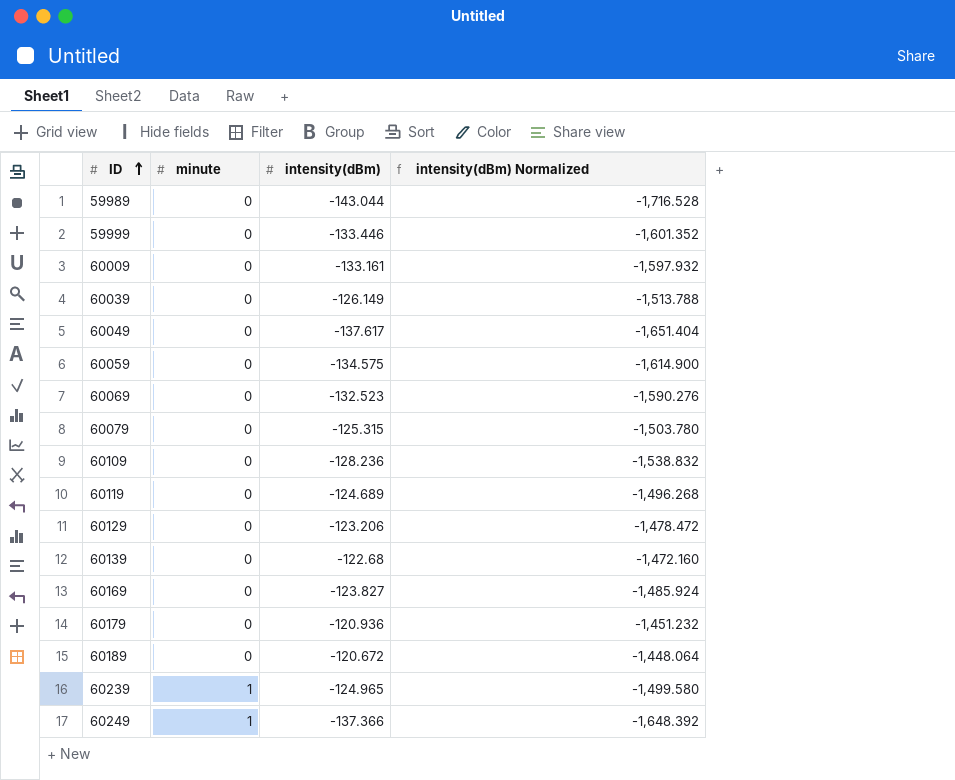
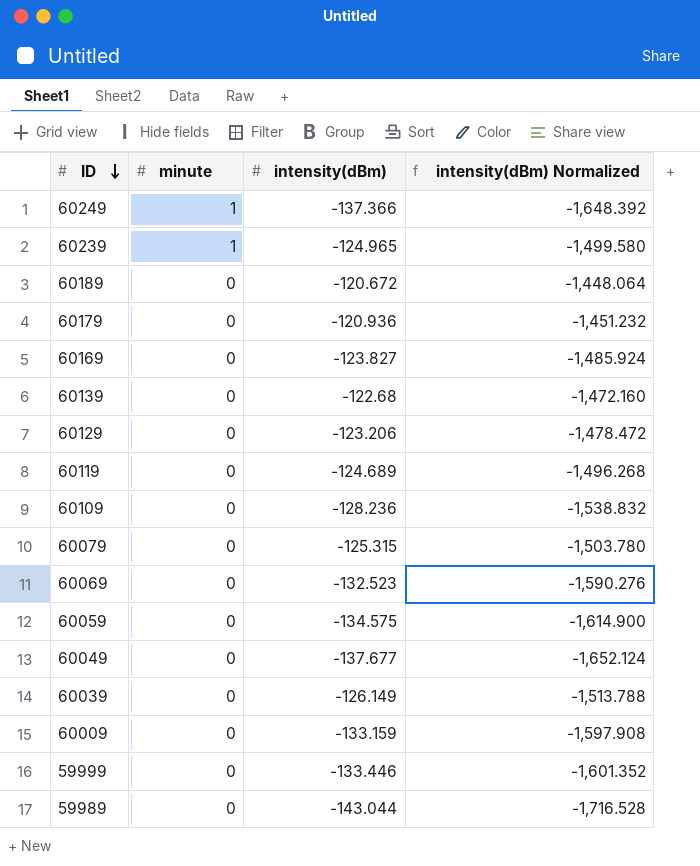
row order: ID ascending -> ID descending
60049 | intensity(dBm): -137.617 -> -137.677
60049 | intensity(dBm) Normalized: -1,651.404 -> -1,652.124
60009 | intensity(dBm): -133.161 -> -133.159
60009 | intensity(dBm) Normalized: -1,597.932 -> -1,597.908

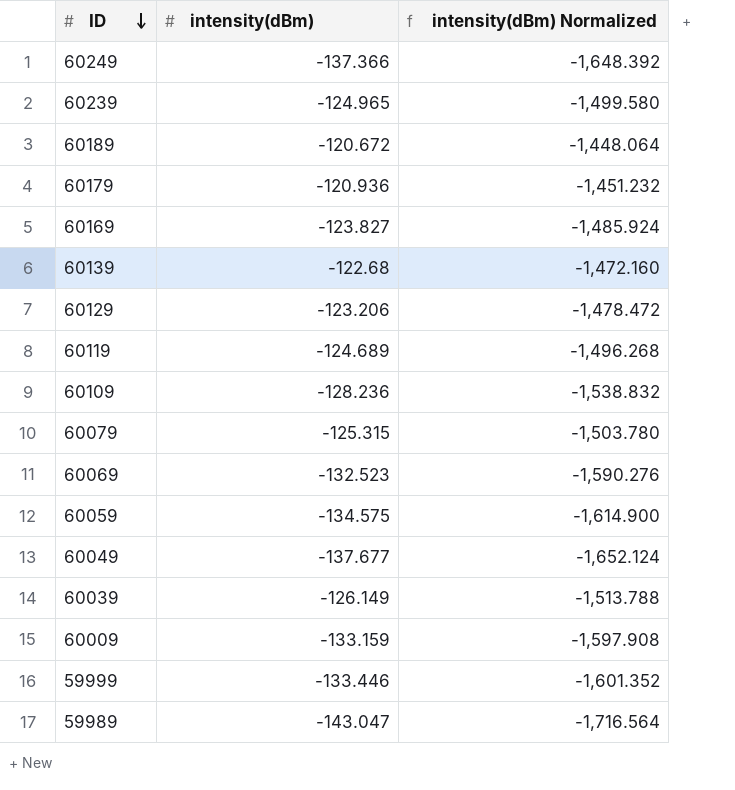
column minute | position: 2 -> none
59989 | intensity(dBm): -143.044 -> -143.047
59989 | intensity(dBm) Normalized: -1,716.528 -> -1,716.564

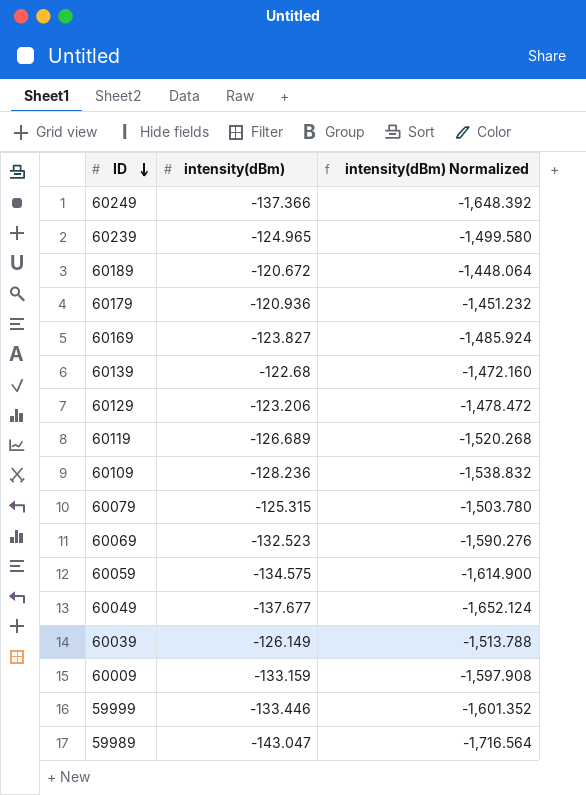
60119 | intensity(dBm): -124.689 -> -126.689
60119 | intensity(dBm) Normalized: -1,496.268 -> -1,520.268

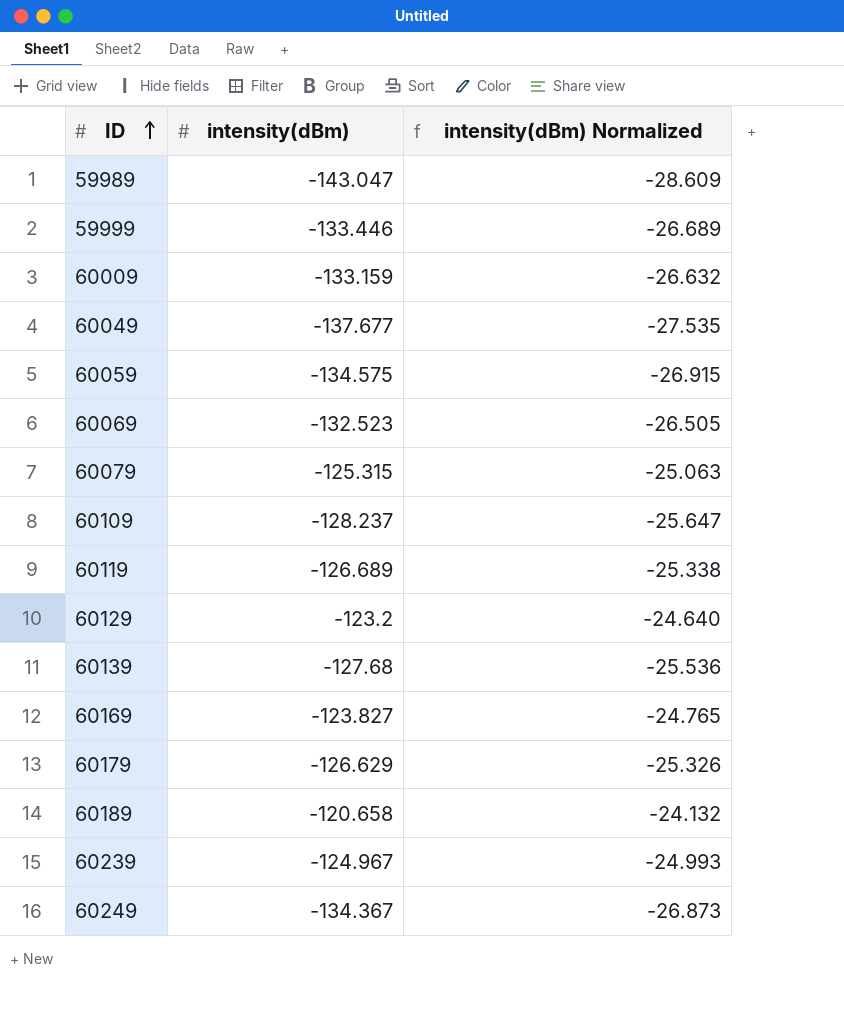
row order: ID descending -> ID ascending
column intensity(dBm) Normalized | formula: [intensity(dBm)] * 12 -> [intensity(dBm)] * 0.2
row 60039: -126.149 | -1,513.788 -> none
60109 | intensity(dBm): -128.236 -> -128.237
60129 | intensity(dBm): -123.206 -> -123.2
60139 | intensity(dBm): -122.68 -> -127.68
60179 | intensity(dBm): -120.936 -> -126.629
60189 | intensity(dBm): -120.672 -> -120.658
60239 | intensity(dBm): -124.965 -> -124.967
60249 | intensity(dBm): -137.366 -> -134.367

